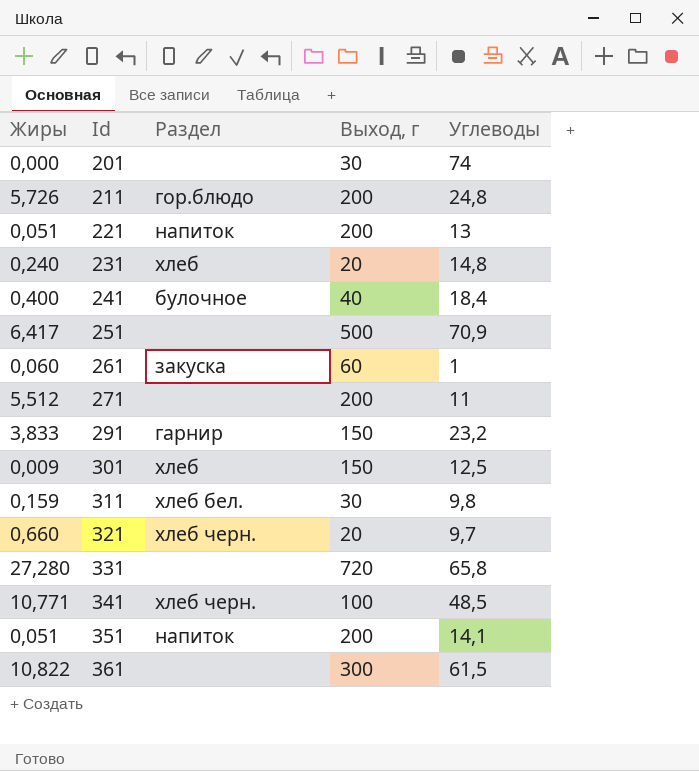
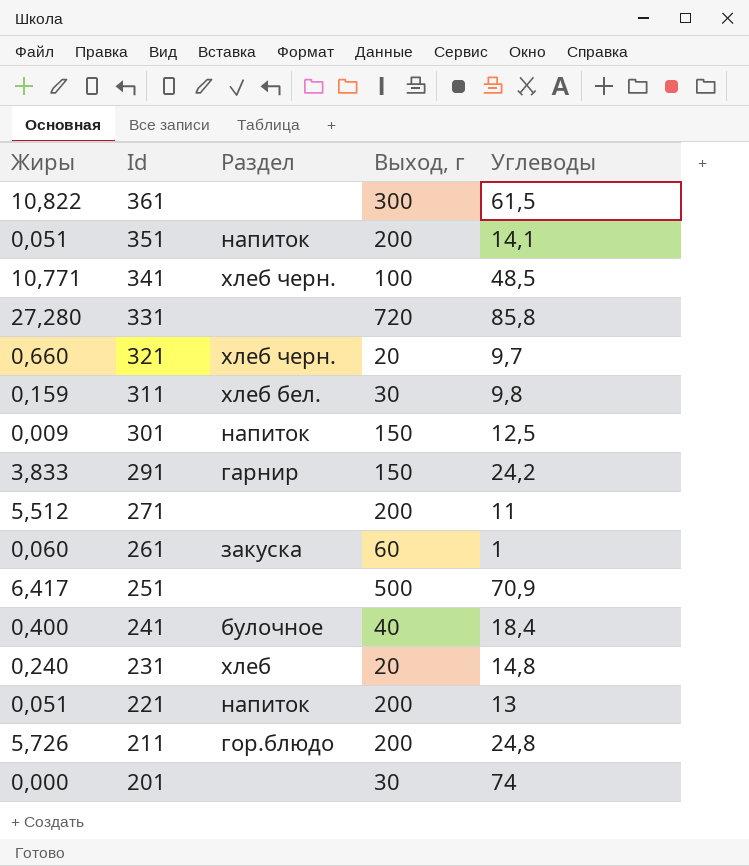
row order: Id ascending -> Id descending
331 | Углеводы: 65,8 -> 85,8
301 | Раздел: хлеб -> напиток
291 | Углеводы: 23,2 -> 24,2

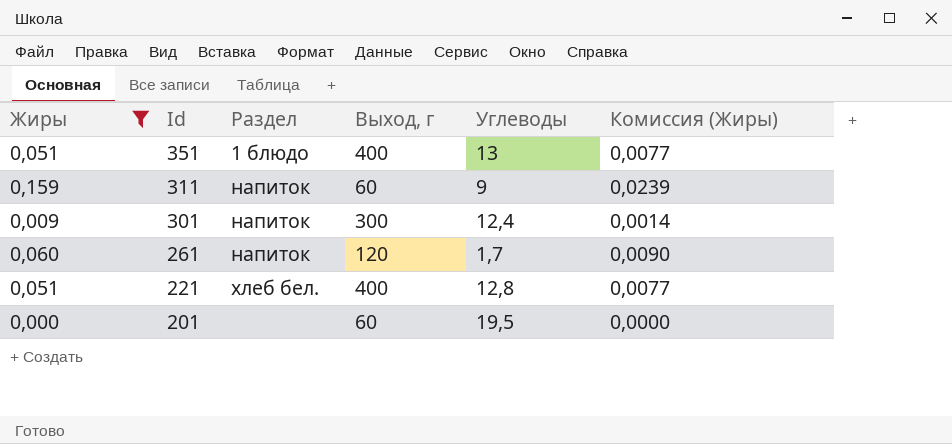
filter: none -> Жиры <= 0,159
column Комиссия (Жиры) | formula: none -> [Жиры] * 0,15
351 | Раздел: напиток -> 1 блюдо
351 | Выход, г: 200 -> 400
351 | Углеводы: 14,1 -> 13
311 | Раздел: хлеб бел. -> напиток
311 | Выход, г: 30 -> 60
311 | Углеводы: 9,8 -> 9
301 | Выход, г: 150 -> 300
301 | Углеводы: 12,5 -> 12,4
261 | Раздел: закуска -> напиток
261 | Выход, г: 60 -> 120
261 | Углеводы: 1 -> 1,7
221 | Раздел: напиток -> хлеб бел.
221 | Выход, г: 200 -> 400
221 | Углеводы: 13 -> 12,8
201 | Выход, г: 30 -> 60
201 | Углеводы: 74 -> 19,5

